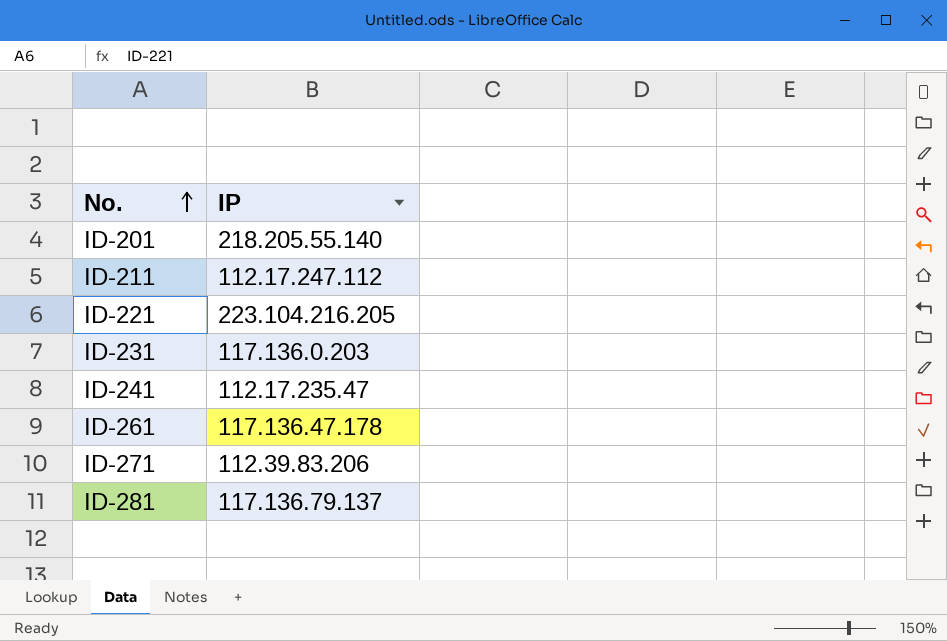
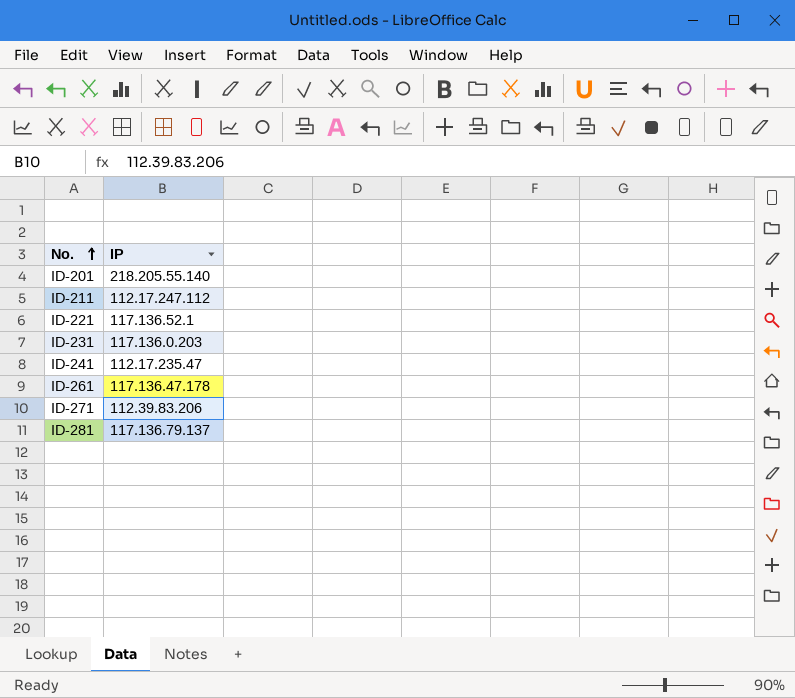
ID-221 | IP: 223.104.216.205 -> 117.136.52.1

